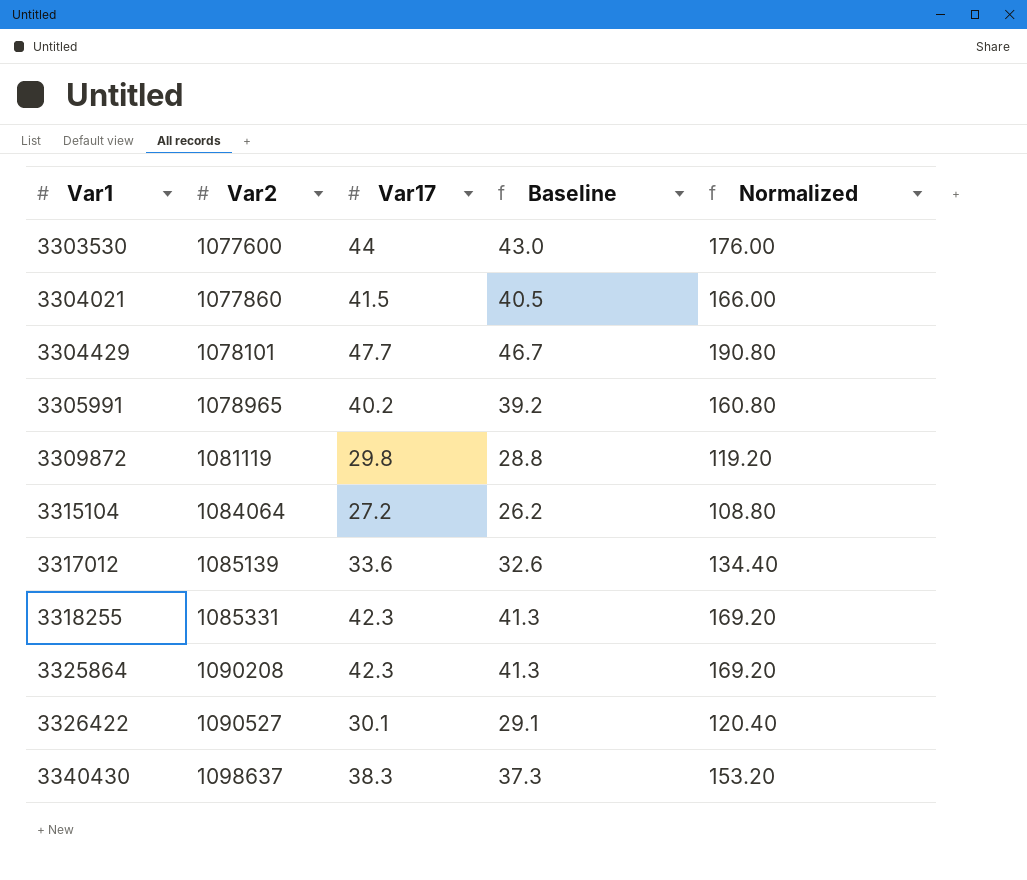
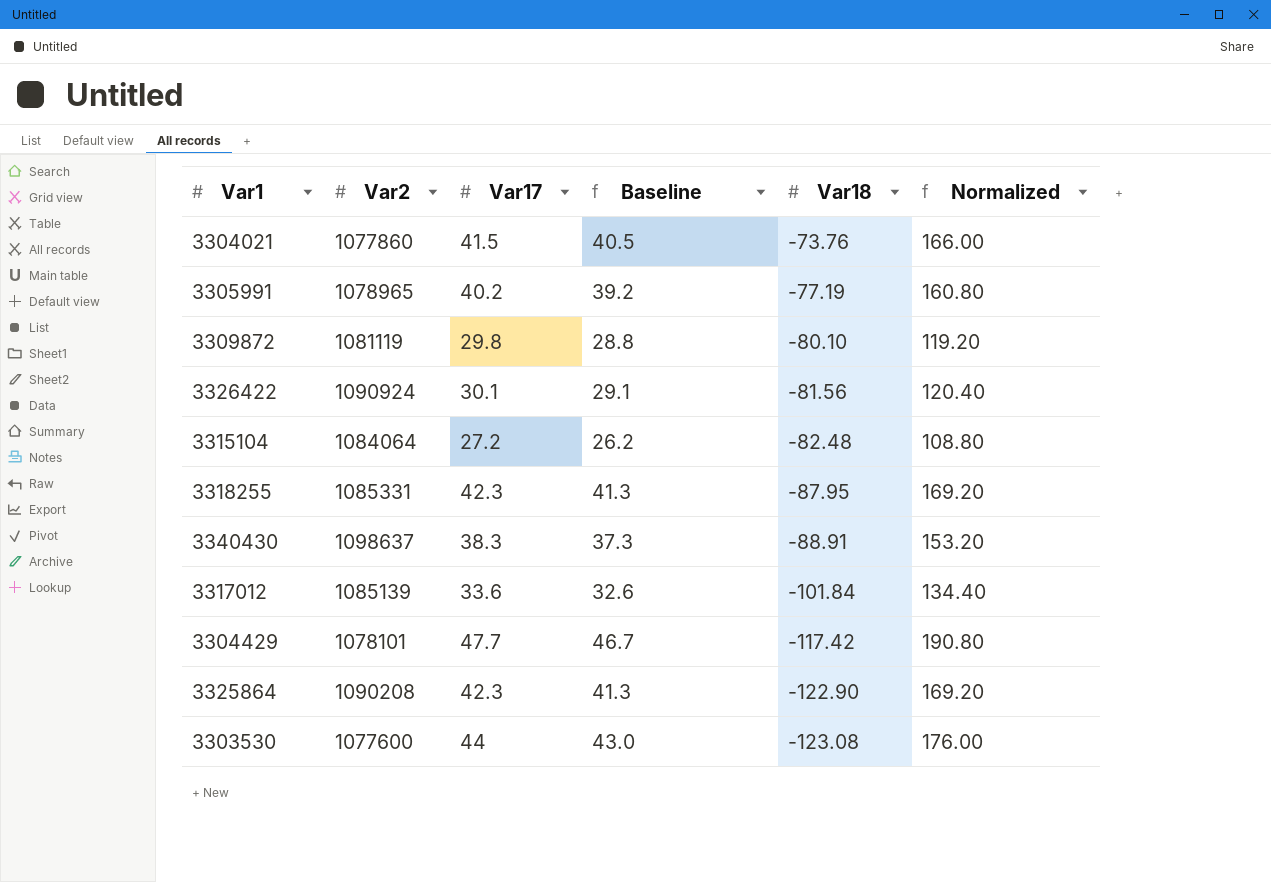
row order: Var1 ascending -> Var18 descending
column Var18 | position: none -> 5
3326422 | Var2: 1090527 -> 1090924

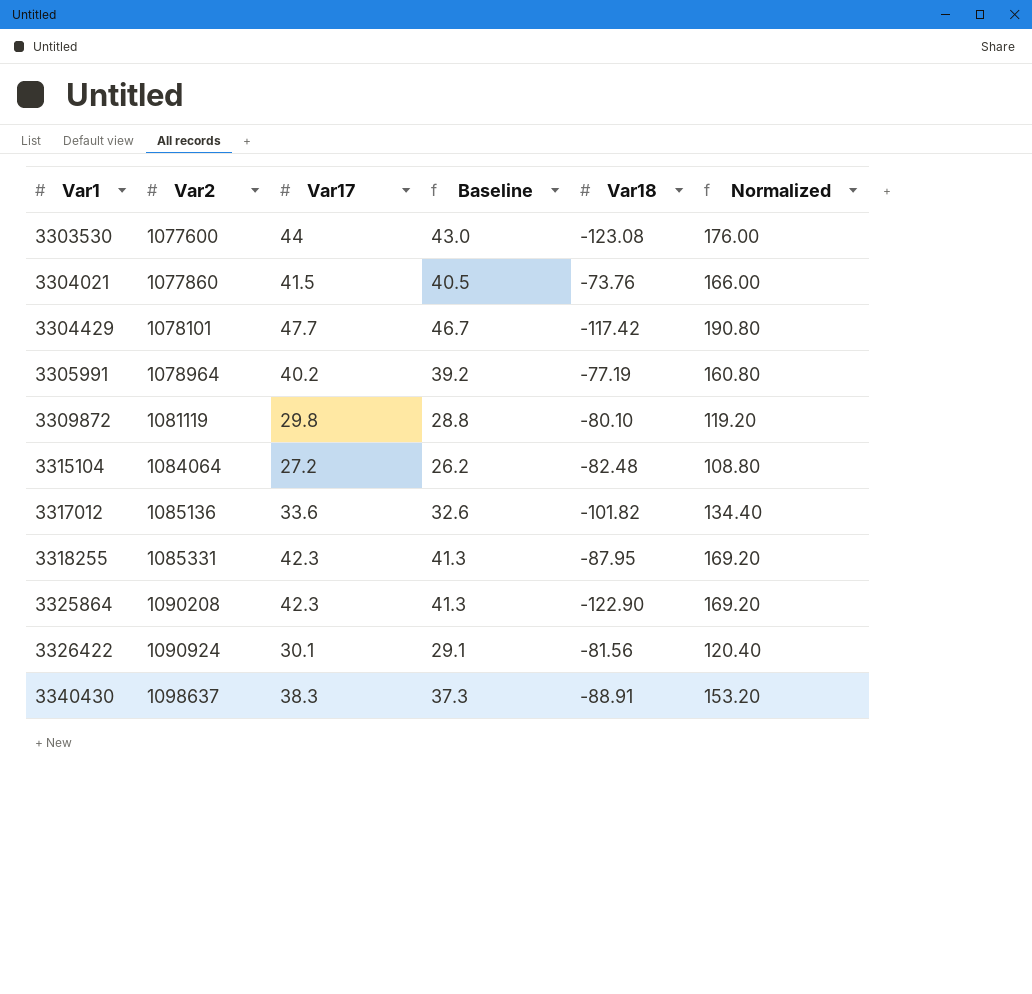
row order: Var18 descending -> Var1 ascending
3305991 | Var2: 1078965 -> 1078964
3317012 | Var2: 1085139 -> 1085136
3317012 | Var18: -101.84 -> -101.82

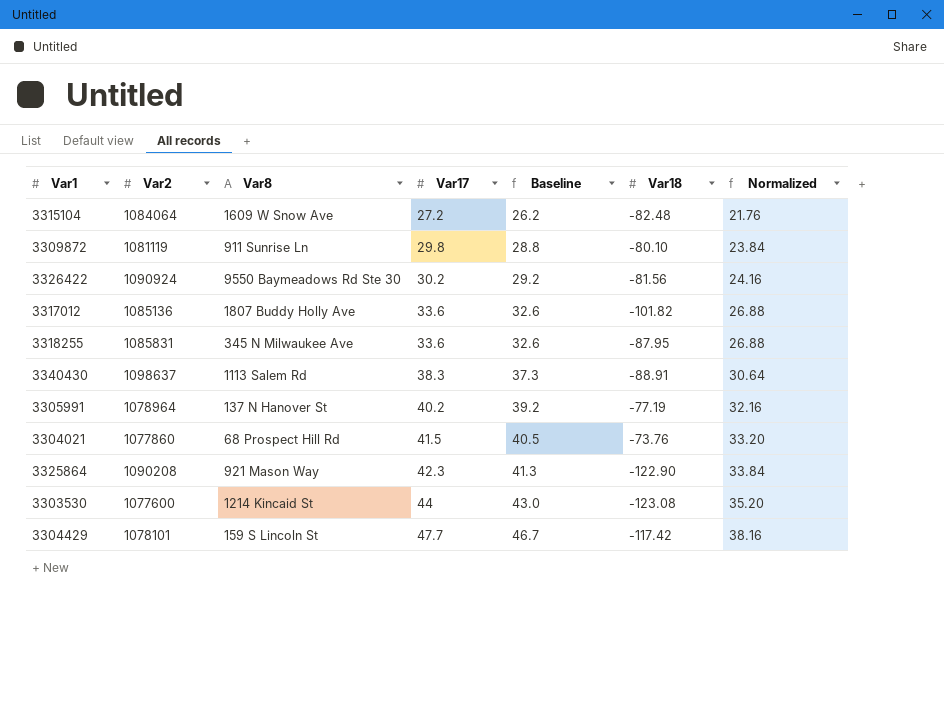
row order: Var1 ascending -> Var17 ascending
column Var8 | position: none -> 3
column Normalized | formula: [Var17] * 4 -> [Var17] * 0.8
3326422 | Var17: 30.1 -> 30.2
3326422 | Baseline: 29.1 -> 29.2
3318255 | Var2: 1085331 -> 1085831
3318255 | Var17: 42.3 -> 33.6
3318255 | Baseline: 41.3 -> 32.6

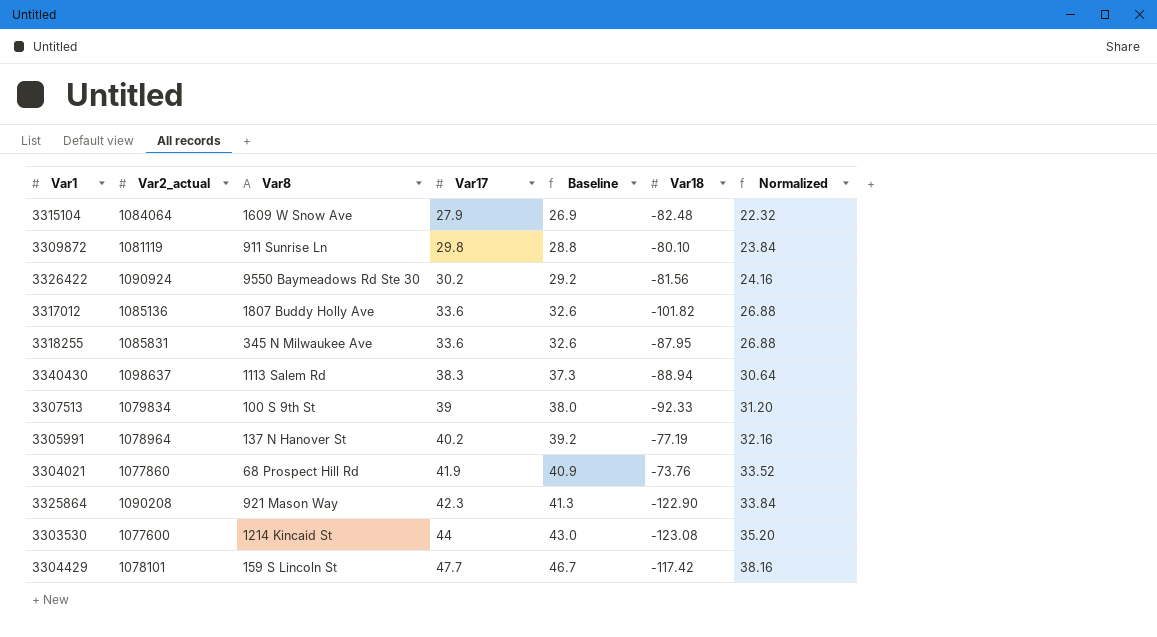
column name: Var2 -> Var2_actual
3315104 | Var17: 27.2 -> 27.9
3315104 | Baseline: 26.2 -> 26.9
3315104 | Normalized: 21.76 -> 22.32
3340430 | Var18: -88.91 -> -88.94
row 3307513: none -> 1079834 | 100 S 9th St | 39 | 38.0 | -92.33 | 31.20
3304021 | Var17: 41.5 -> 41.9
3304021 | Baseline: 40.5 -> 40.9
3304021 | Normalized: 33.20 -> 33.52

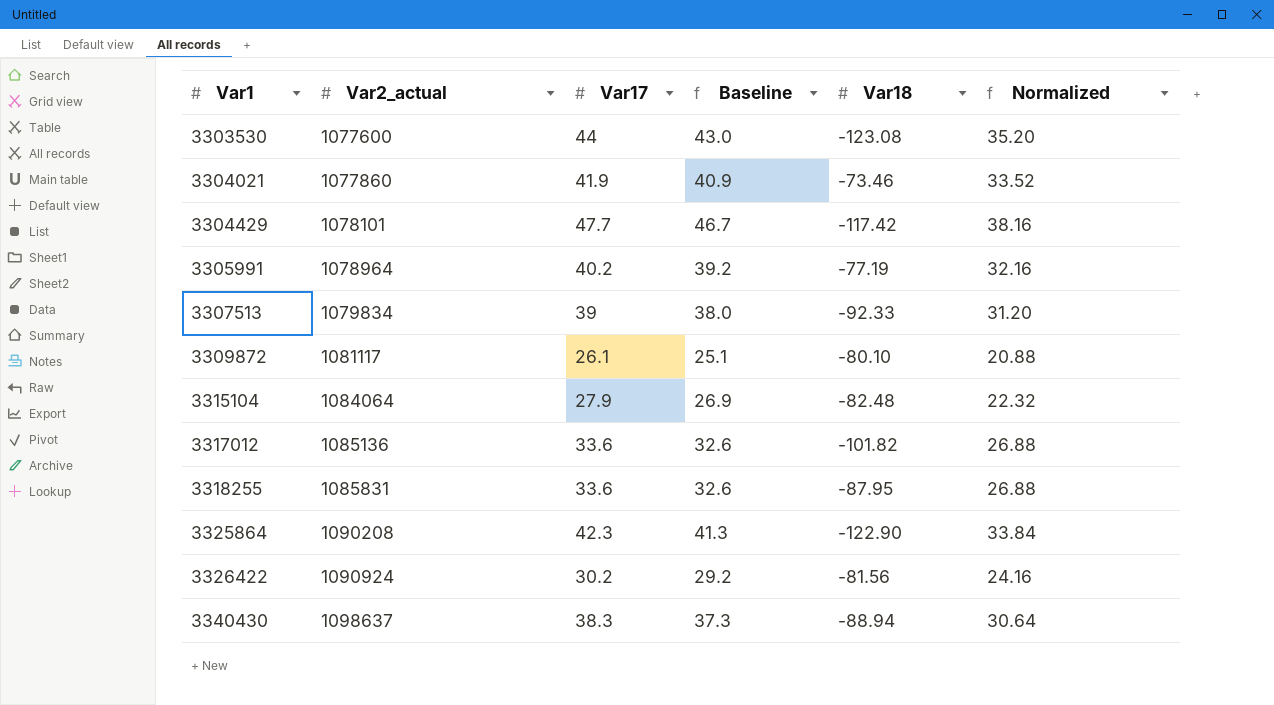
row order: Var17 ascending -> Var1 ascending
column Var8 | position: 3 -> none
3304021 | Var18: -73.76 -> -73.46
3309872 | Var2_actual: 1081119 -> 1081117
3309872 | Var17: 29.8 -> 26.1
3309872 | Baseline: 28.8 -> 25.1
3309872 | Normalized: 23.84 -> 20.88

